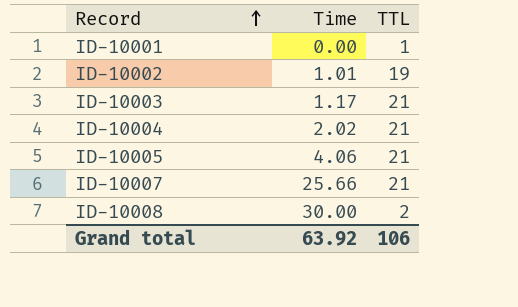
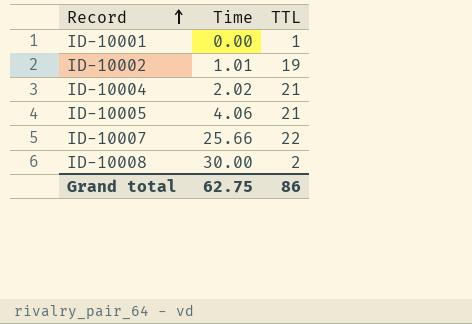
row ID-10003: 1.17 | 21 -> none
ID-10007 | TTL: 21 -> 22
Grand total | Time: 63.92 -> 62.75
Grand total | TTL: 106 -> 86

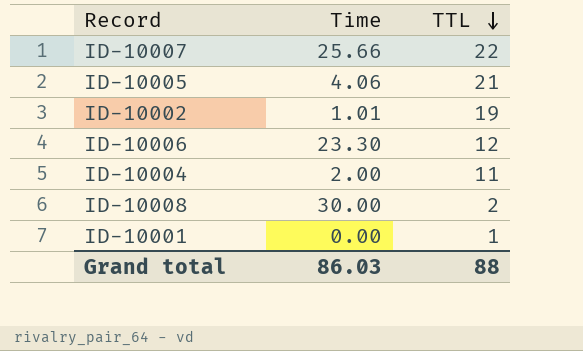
row order: Record ascending -> TTL descending
row ID-10006: none -> 23.30 | 12
ID-10004 | Time: 2.02 -> 2.00
ID-10004 | TTL: 21 -> 11
Grand total | Time: 62.75 -> 86.03
Grand total | TTL: 86 -> 88

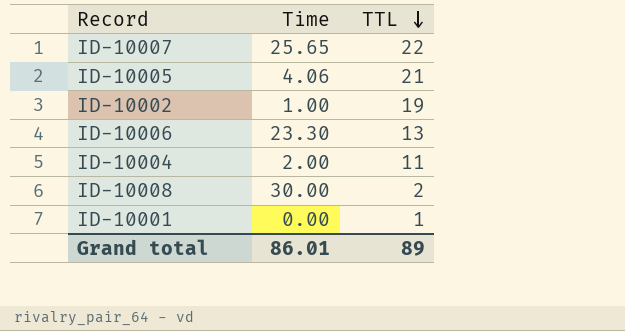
ID-10007 | Time: 25.66 -> 25.65
ID-10002 | Time: 1.01 -> 1.00
ID-10006 | TTL: 12 -> 13
Grand total | Time: 86.03 -> 86.01
Grand total | TTL: 88 -> 89

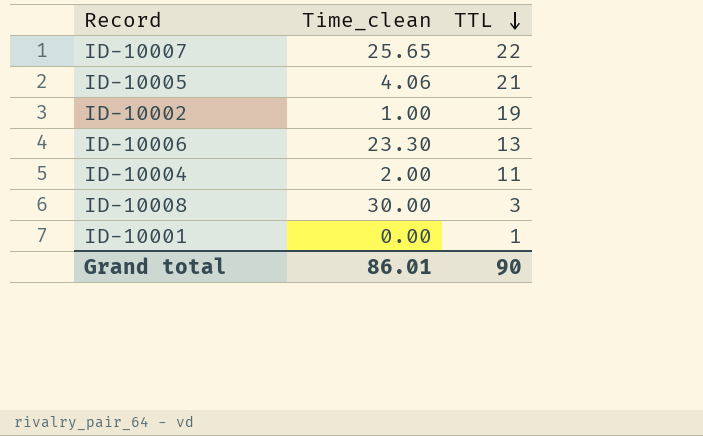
column name: Time -> Time_clean
ID-10008 | TTL: 2 -> 3
Grand total | TTL: 89 -> 90

